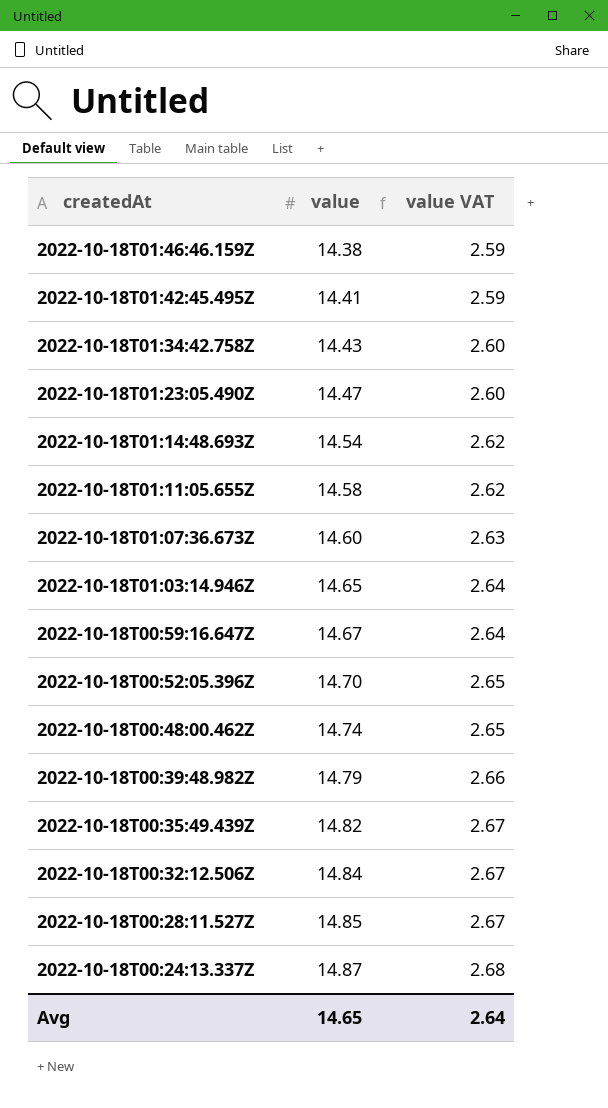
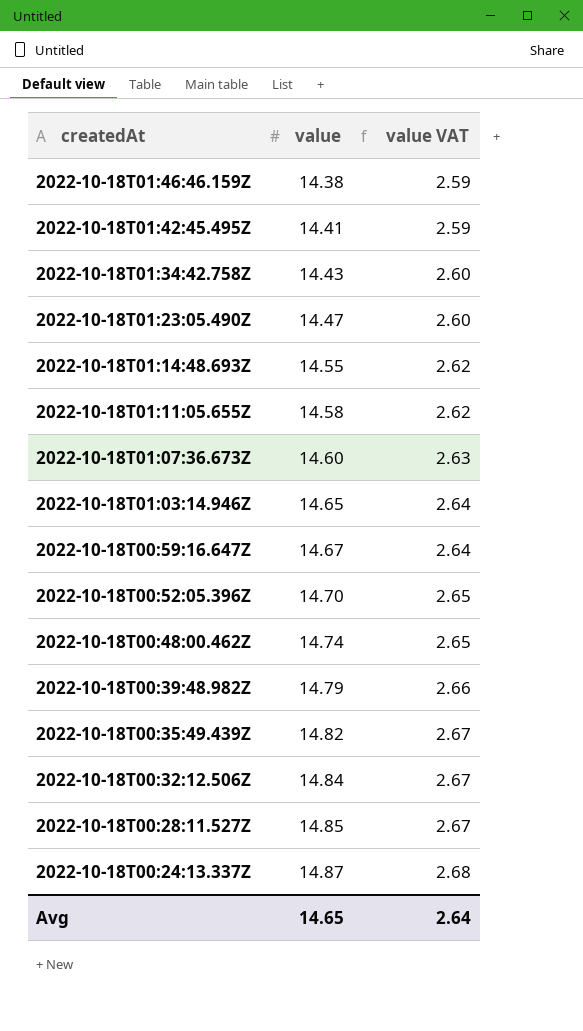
2022-10-18T01:14:48.693Z | value: 14.54 -> 14.55

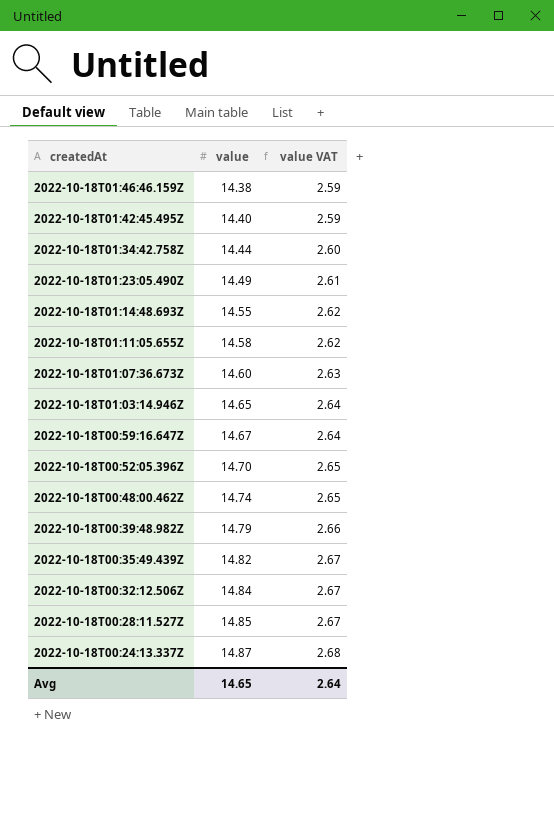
2022-10-18T01:42:45.495Z | value: 14.41 -> 14.40
2022-10-18T01:34:42.758Z | value: 14.43 -> 14.44
2022-10-18T01:23:05.490Z | value: 14.47 -> 14.49
2022-10-18T01:23:05.490Z | value VAT: 2.60 -> 2.61

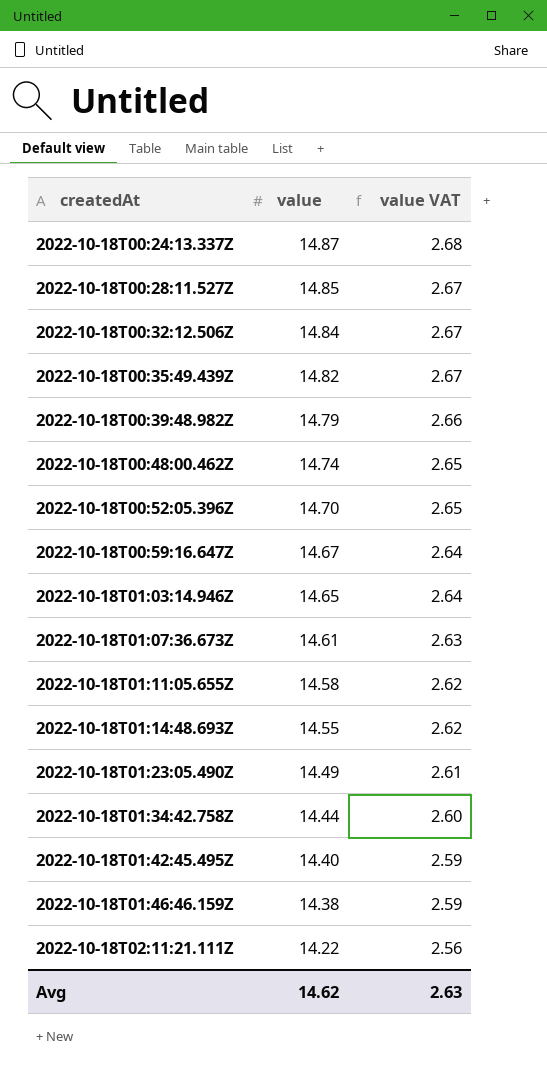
row order: createdAt descending -> createdAt ascending
2022-10-18T01:07:36.673Z | value: 14.60 -> 14.61
row 2022-10-18T02:11:21.111Z: none -> 14.22 | 2.56
Avg | value: 14.65 -> 14.62
Avg | value VAT: 2.64 -> 2.63

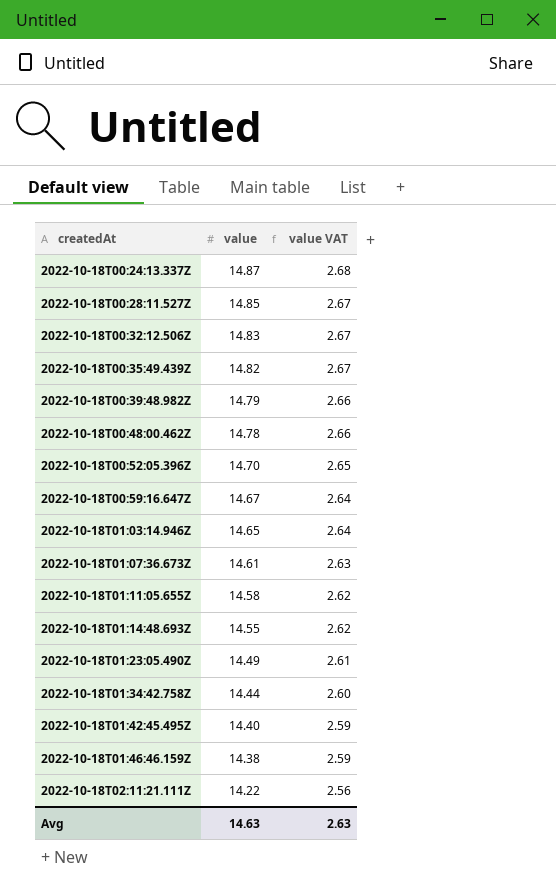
2022-10-18T00:32:12.506Z | value: 14.84 -> 14.83
2022-10-18T00:48:00.462Z | value: 14.74 -> 14.78
2022-10-18T00:48:00.462Z | value VAT: 2.65 -> 2.66
Avg | value: 14.62 -> 14.63

